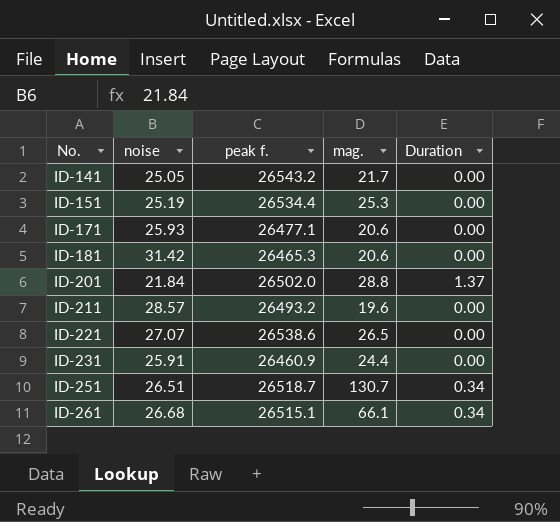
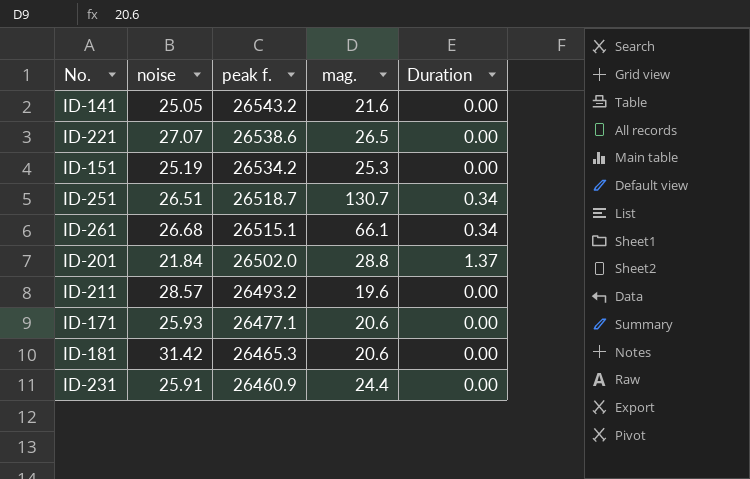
row order: No. ascending -> peak f. descending
ID-141 | mag.: 21.7 -> 21.6
ID-151 | peak f.: 26534.4 -> 26534.2

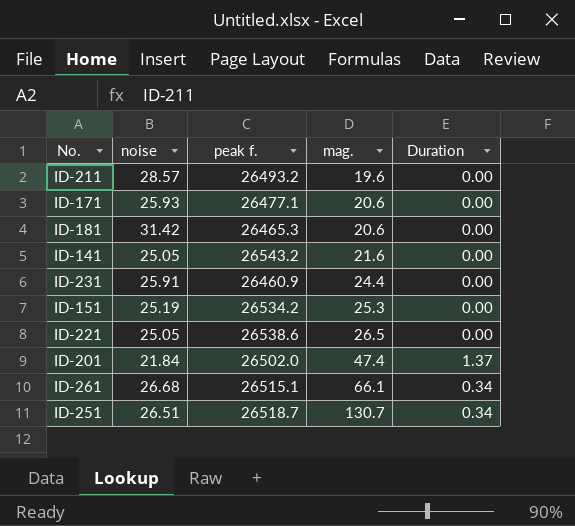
row order: peak f. descending -> mag. ascending
ID-221 | noise: 27.07 -> 25.05
ID-201 | mag.: 28.8 -> 47.4

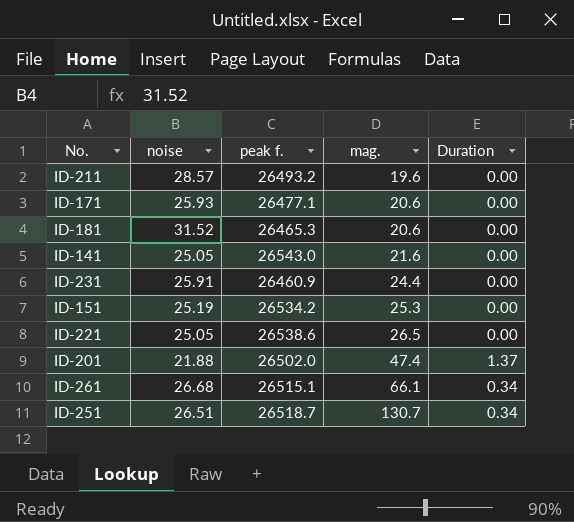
ID-181 | noise: 31.42 -> 31.52
ID-141 | peak f.: 26543.2 -> 26543.0
ID-201 | noise: 21.84 -> 21.88

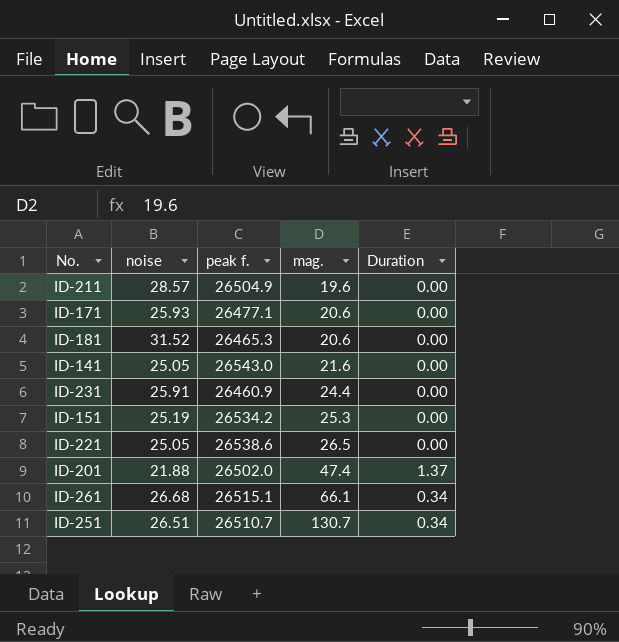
ID-211 | peak f.: 26493.2 -> 26504.9
ID-251 | peak f.: 26518.7 -> 26510.7

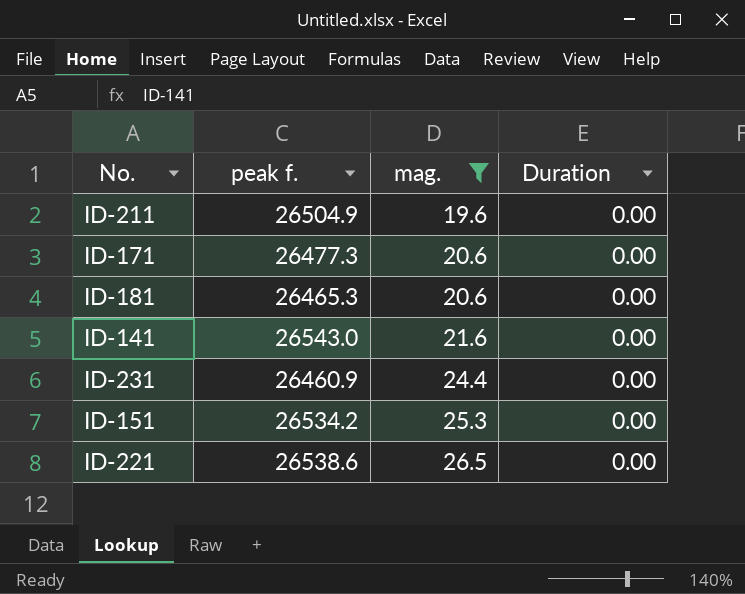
filter: none -> mag. <= 26.5
column noise | position: 2 -> none
ID-171 | peak f.: 26477.1 -> 26477.3

